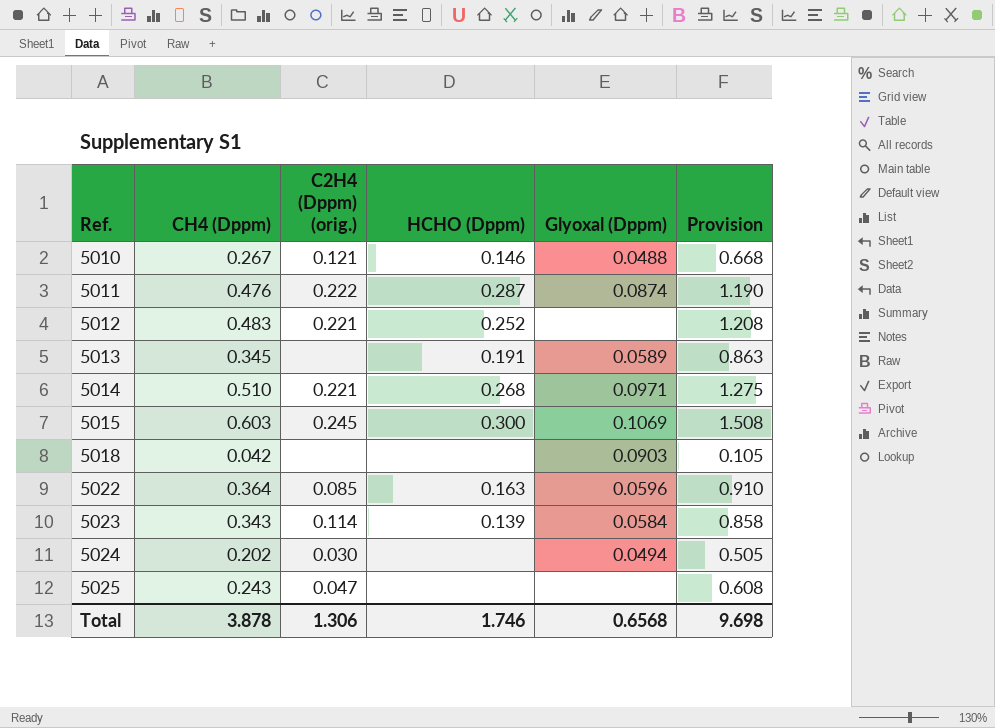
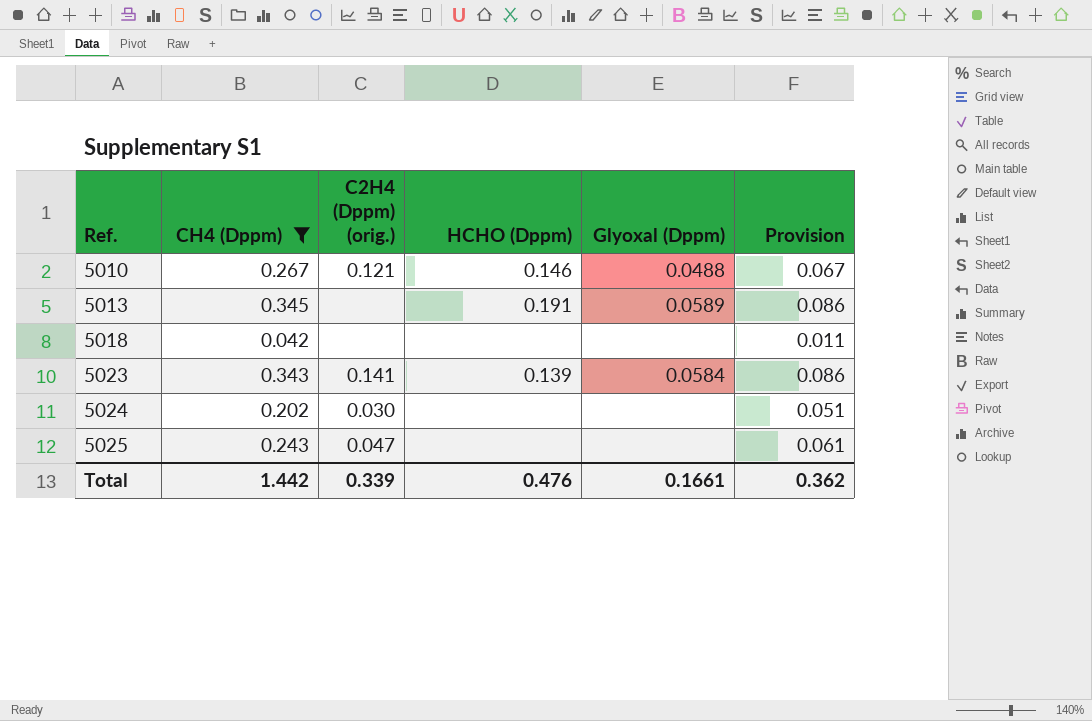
filter: none -> CH4 (Dppm) <= 0.345
column Provision | formula: [CH4 (Dppm)] * 2.5 -> [CH4 (Dppm)] * 0.25
5018 | Glyoxal (Dppm): 0.0903 -> none
5023 | C2H4 (Dppm) (orig.): 0.114 -> 0.141
5024 | Glyoxal (Dppm): 0.0494 -> none
Total | CH4 (Dppm): 3.878 -> 1.442
Total | C2H4 (Dppm) (orig.): 1.306 -> 0.339
Total | HCHO (Dppm): 1.746 -> 0.476
Total | Glyoxal (Dppm): 0.6568 -> 0.1661
Total | Provision: 9.698 -> 0.362

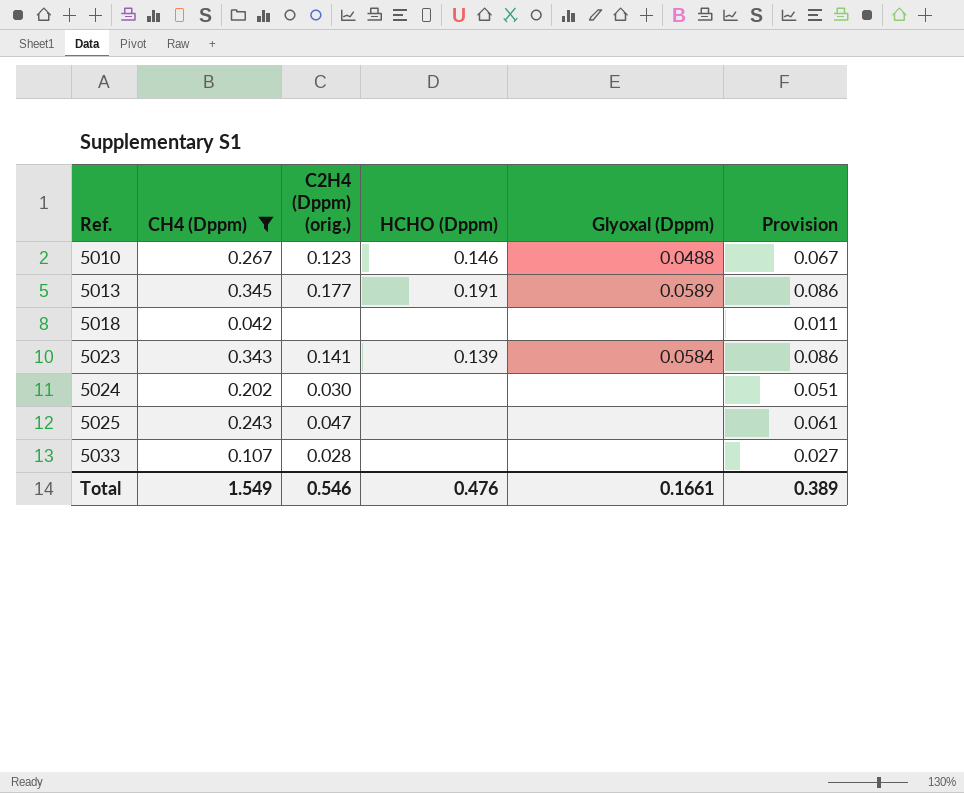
5010 | C2H4 (Dppm) (orig.): 0.121 -> 0.123
5013 | C2H4 (Dppm) (orig.): none -> 0.177
row 5033: none -> 0.107 | 0.028 | none | none | 0.027
Total | CH4 (Dppm): 1.442 -> 1.549
Total | C2H4 (Dppm) (orig.): 0.339 -> 0.546
Total | Provision: 0.362 -> 0.389

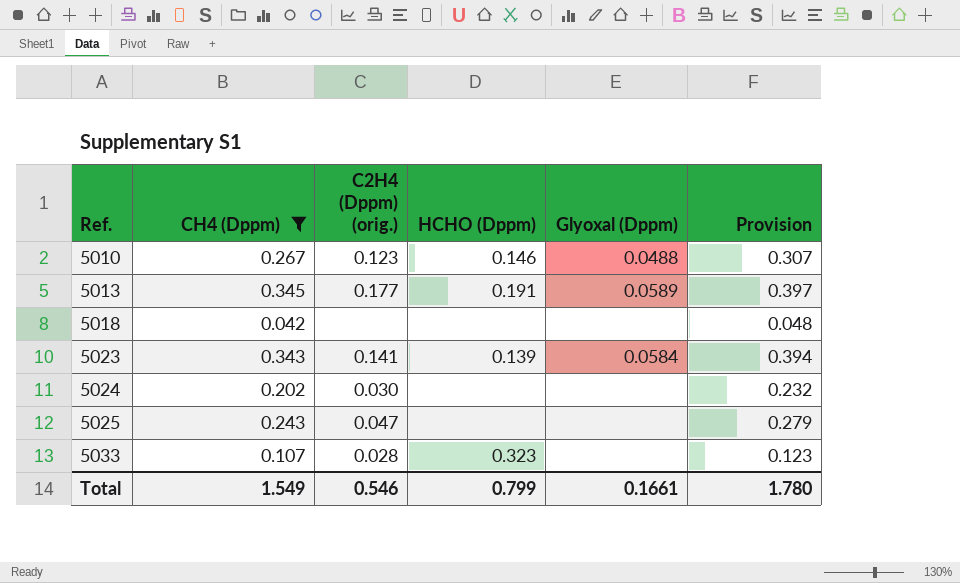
column Provision | formula: [CH4 (Dppm)] * 0.25 -> [CH4 (Dppm)] * 1.15
5033 | HCHO (Dppm): none -> 0.323
Total | HCHO (Dppm): 0.476 -> 0.799
Total | Provision: 0.389 -> 1.780

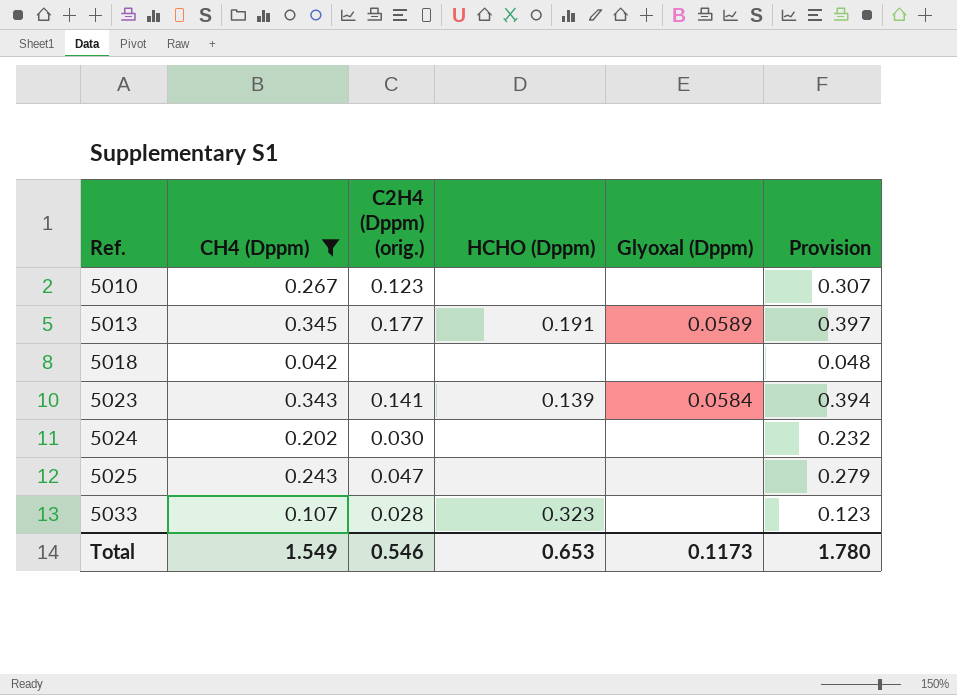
5010 | HCHO (Dppm): 0.146 -> none
5010 | Glyoxal (Dppm): 0.0488 -> none
Total | HCHO (Dppm): 0.799 -> 0.653
Total | Glyoxal (Dppm): 0.1661 -> 0.1173

